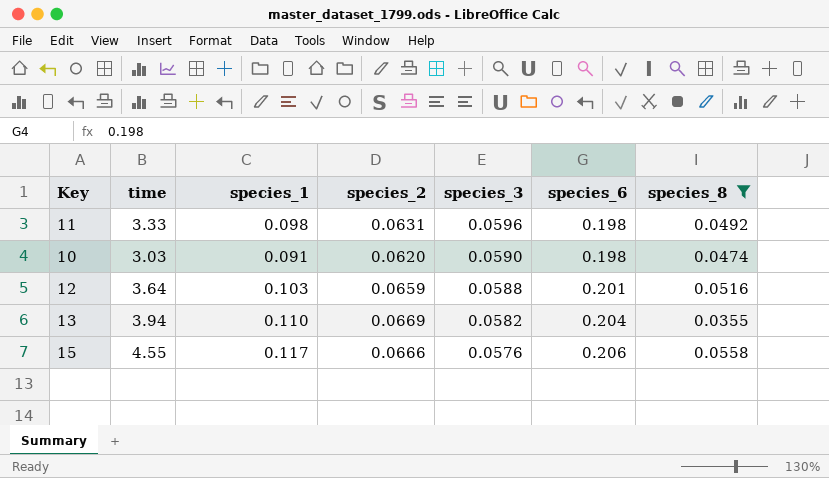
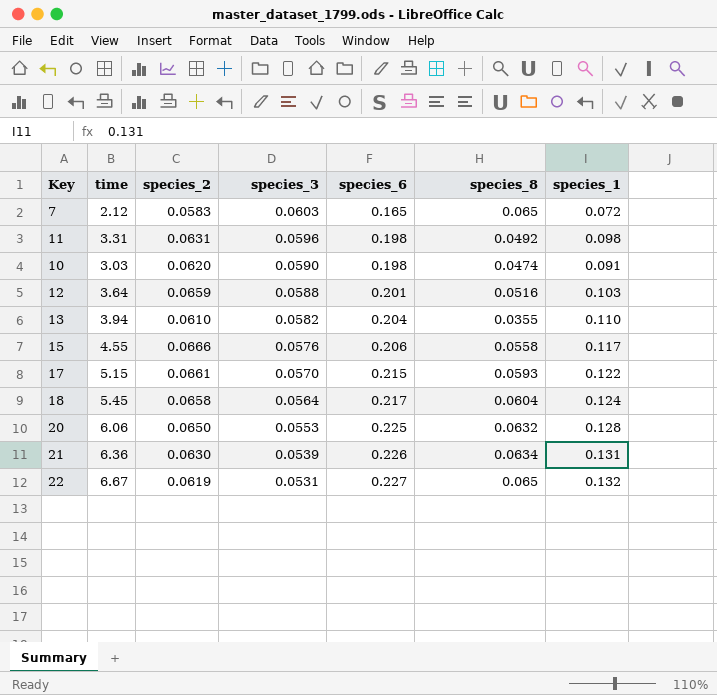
filter: species_8 <= 0.0558 -> none
column species_1 | position: 3 -> 7
11 | time: 3.33 -> 3.31
13 | species_2: 0.0669 -> 0.0610

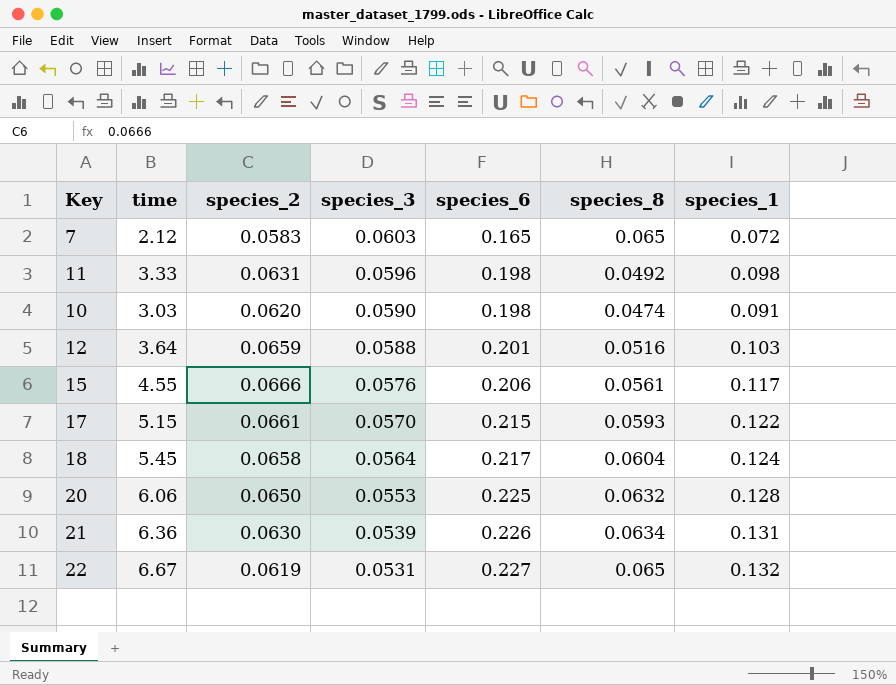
row 13: 3.94 | 0.0610 | 0.0582 | 0.204 | 0.0355 | 0.110 -> none
11 | time: 3.31 -> 3.33
15 | species_8: 0.0558 -> 0.0561

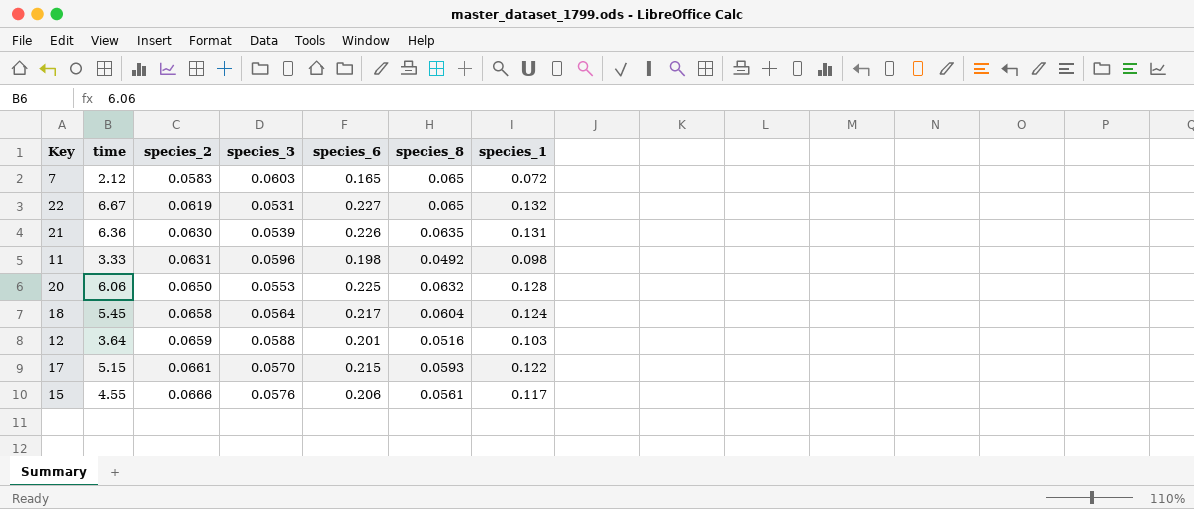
row order: species_3 descending -> species_2 ascending
row 10: 3.03 | 0.0620 | 0.0590 | 0.198 | 0.0474 | 0.091 -> none
21 | species_8: 0.0634 -> 0.0635

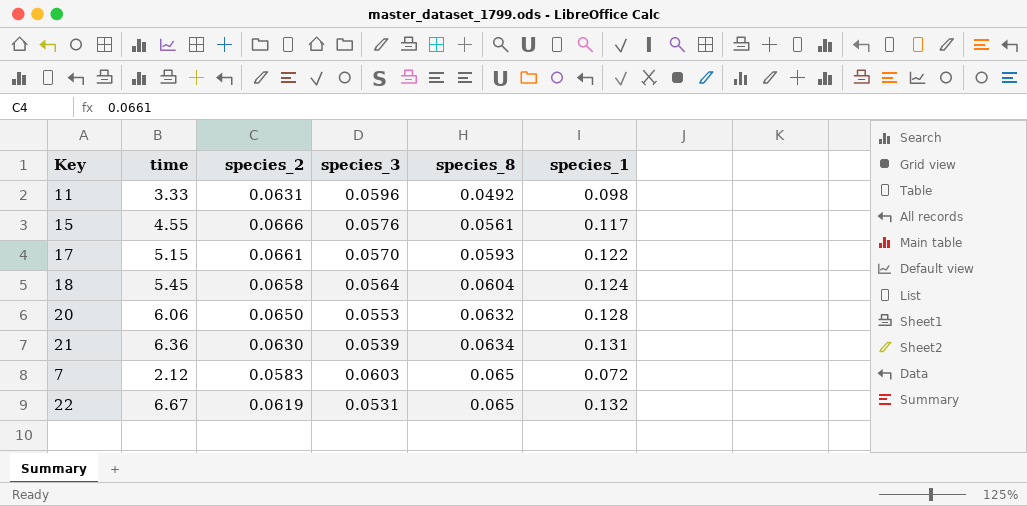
row order: species_2 ascending -> species_8 ascending
column species_6 | position: 5 -> none
row 12: 3.64 | 0.0659 | 0.0588 | 0.201 | 0.0516 | 0.103 -> none
21 | species_8: 0.0635 -> 0.0634

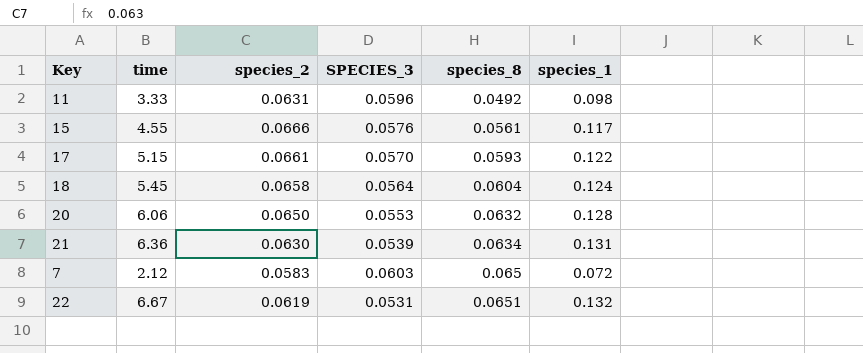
column name: species_3 -> SPECIES_3
22 | species_8: 0.065 -> 0.0651

